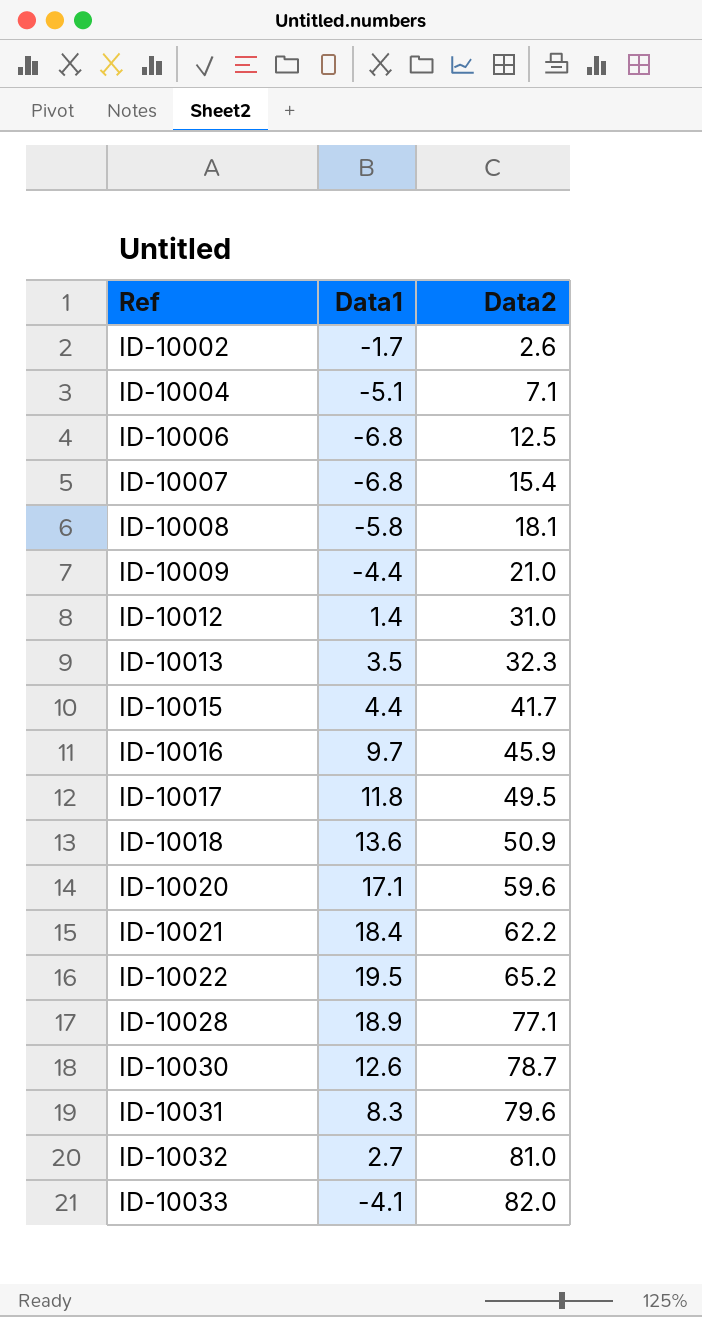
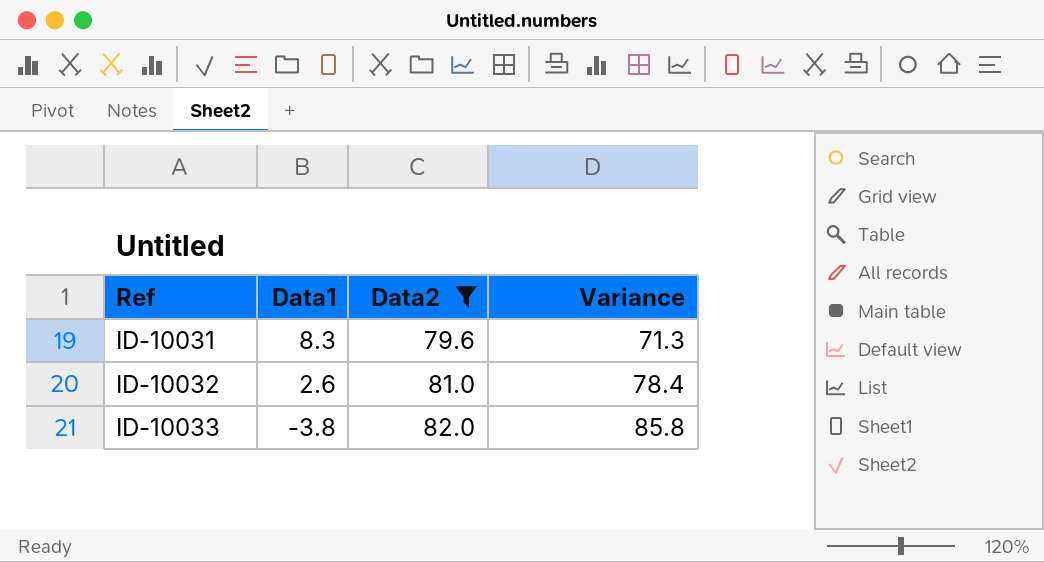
filter: none -> Data2 >= 79.6
column Variance | formula: none -> [Data2] - [Data1]
ID-10032 | Data1: 2.7 -> 2.6
ID-10033 | Data1: -4.1 -> -3.8

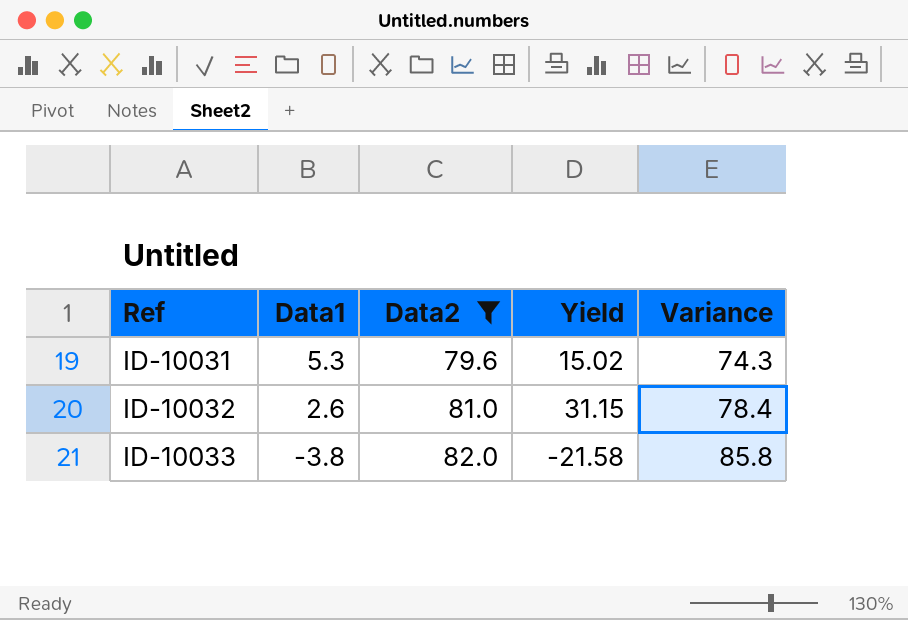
column Yield | formula: none -> [Data2] / [Data1]
ID-10031 | Data1: 8.3 -> 5.3
ID-10031 | Variance: 71.3 -> 74.3

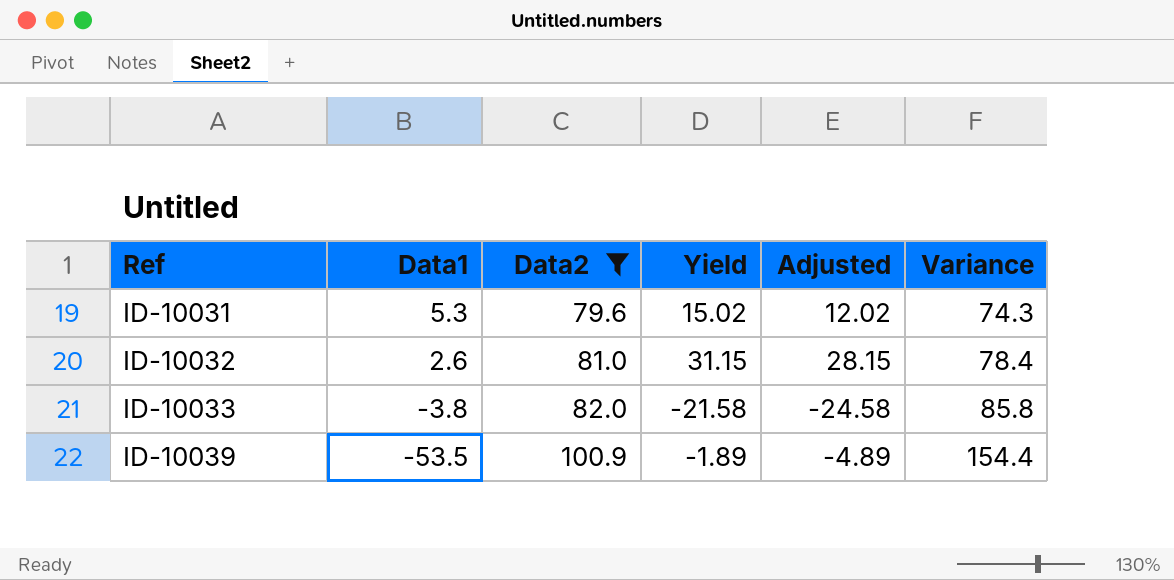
column Adjusted | formula: none -> [Yield] - 3
row ID-10039: none -> -53.5 | 100.9 | -1.89 | -4.89 | 154.4

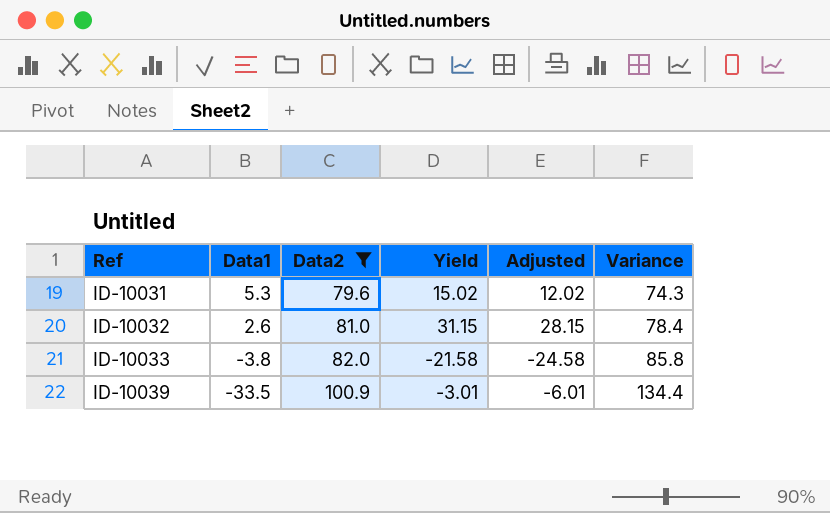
ID-10039 | Data1: -53.5 -> -33.5
ID-10039 | Yield: -1.89 -> -3.01
ID-10039 | Adjusted: -4.89 -> -6.01
ID-10039 | Variance: 154.4 -> 134.4

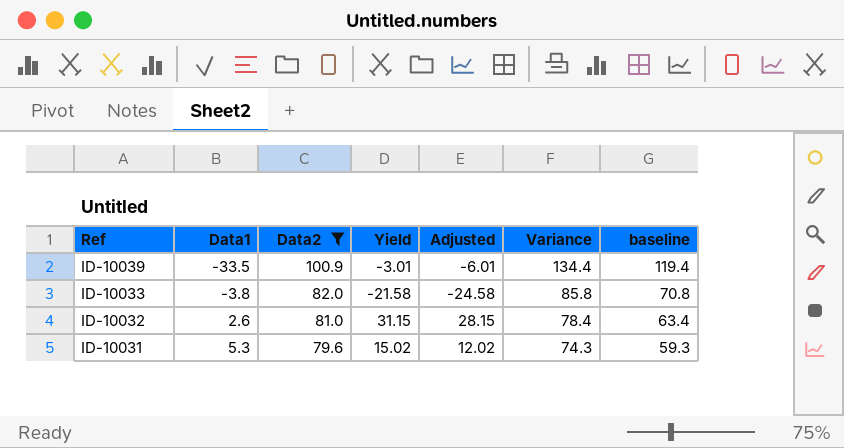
row order: Ref ascending -> Ref descending
column baseline | formula: none -> [Variance] - 15

